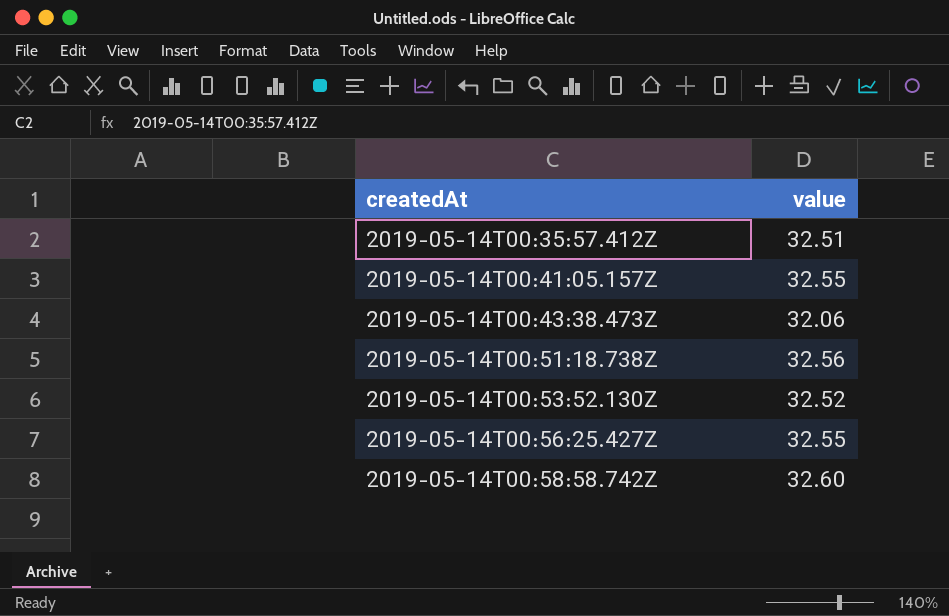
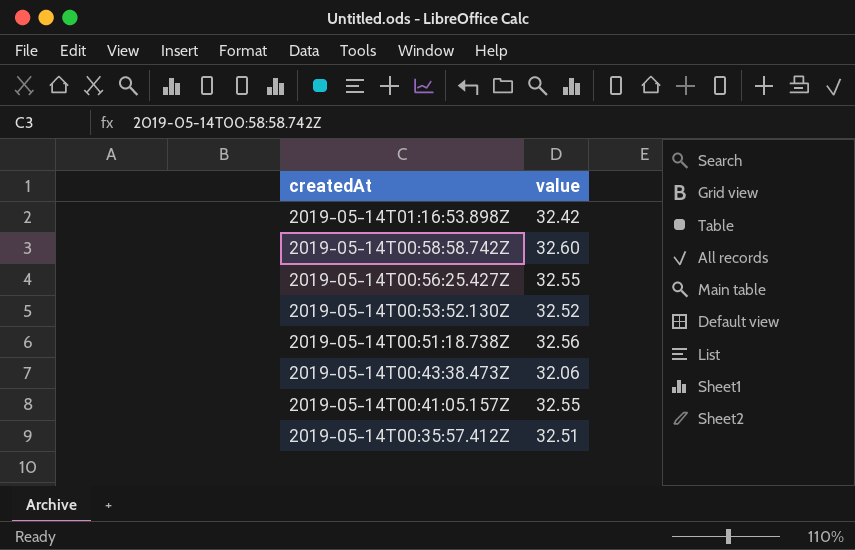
row order: createdAt ascending -> createdAt descending
row 2019-05-14T01:16:53.898Z: none -> 32.42

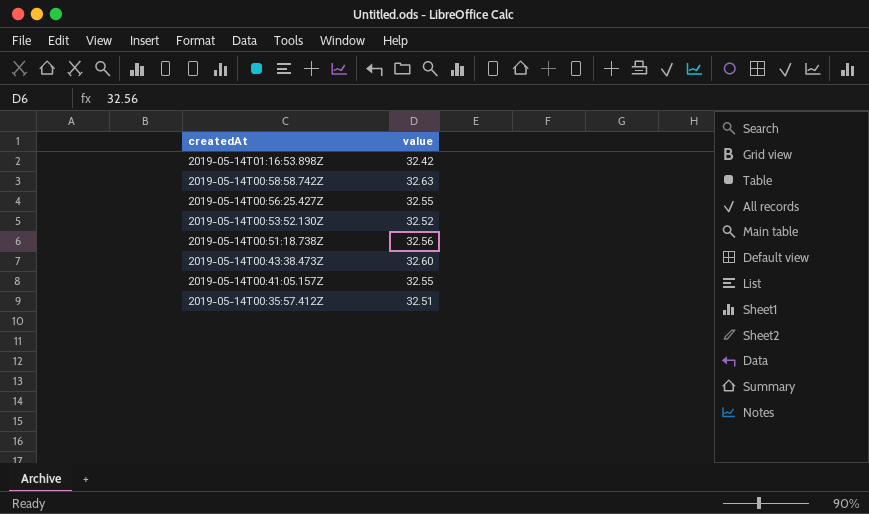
2019-05-14T00:58:58.742Z | value: 32.60 -> 32.63
2019-05-14T00:43:38.473Z | value: 32.06 -> 32.60

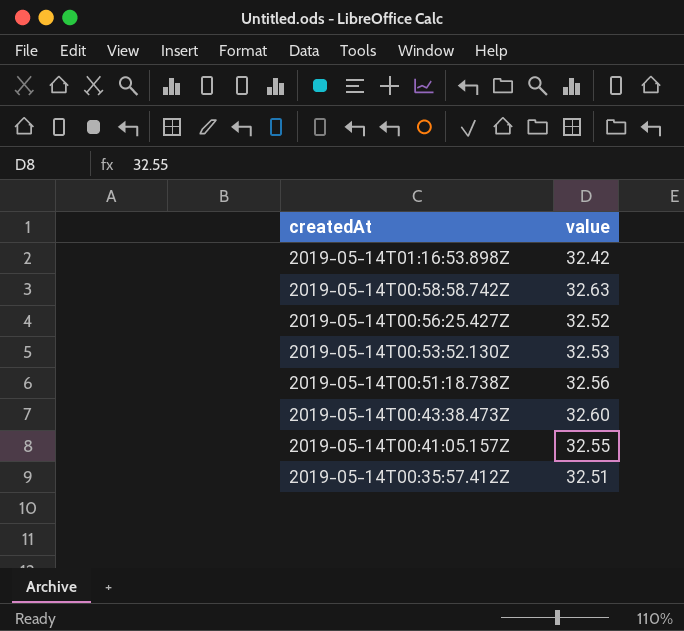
2019-05-14T00:56:25.427Z | value: 32.55 -> 32.52
2019-05-14T00:53:52.130Z | value: 32.52 -> 32.53

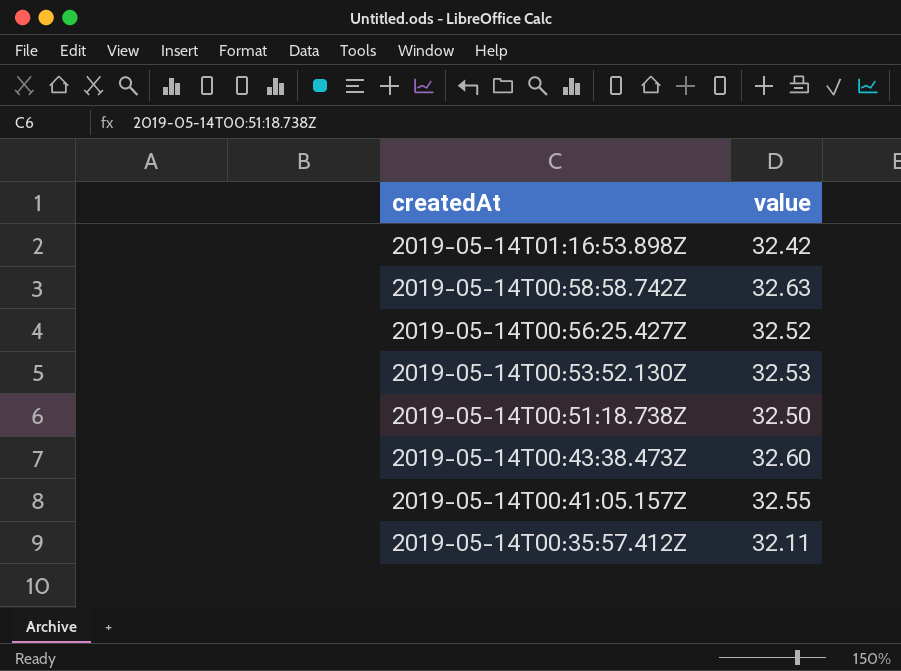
2019-05-14T00:51:18.738Z | value: 32.56 -> 32.50
2019-05-14T00:35:57.412Z | value: 32.51 -> 32.11

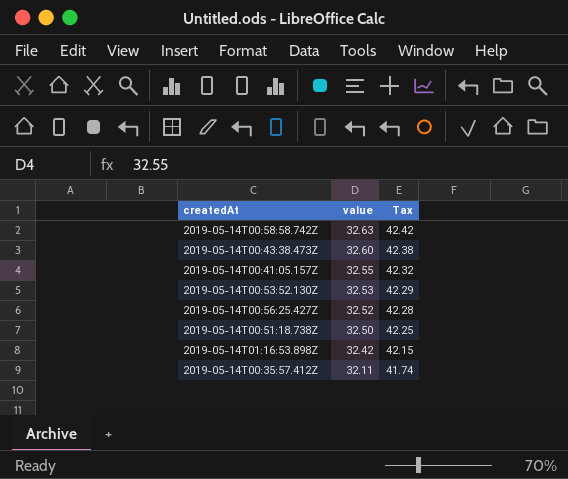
row order: createdAt descending -> value descending
column Tax | formula: none -> [value] * 1.3

